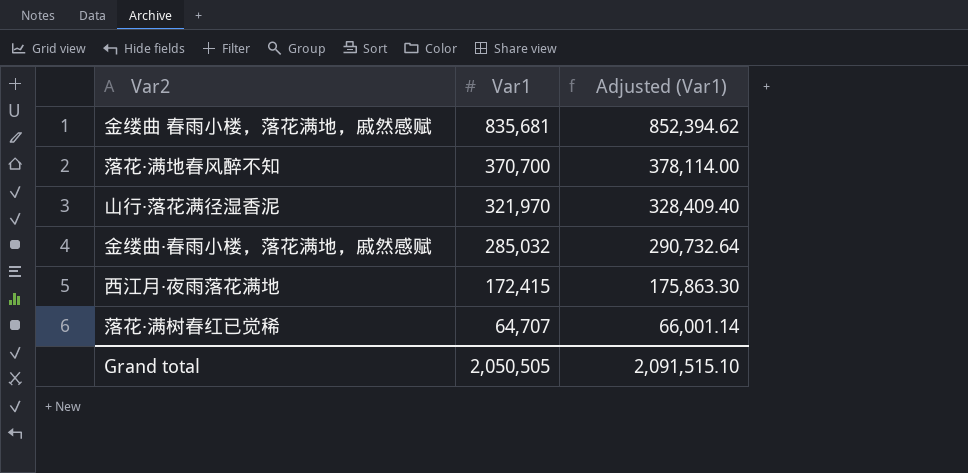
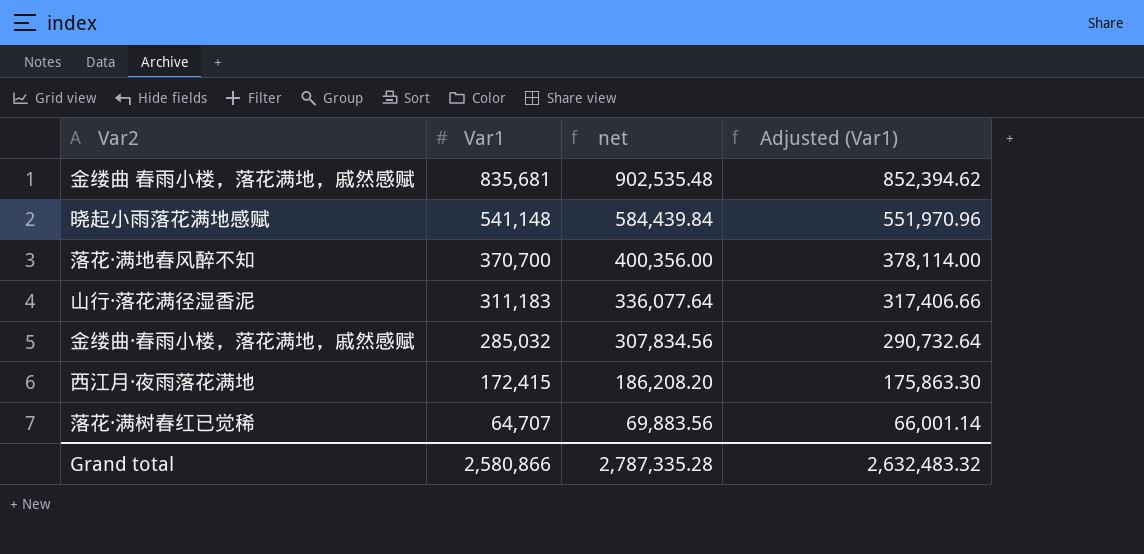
column net | formula: none -> [Var1] * 1.08
row 晓起小雨落花满地感赋: none -> 541,148 | 584,439.84 | 551,970.96
山行·落花满径湿香泥 | Var1: 321,970 -> 311,183
山行·落花满径湿香泥 | Adjusted (Var1): 328,409.40 -> 317,406.66
Grand total | Var1: 2,050,505 -> 2,580,866
Grand total | Adjusted (Var1): 2,091,515.10 -> 2,632,483.32

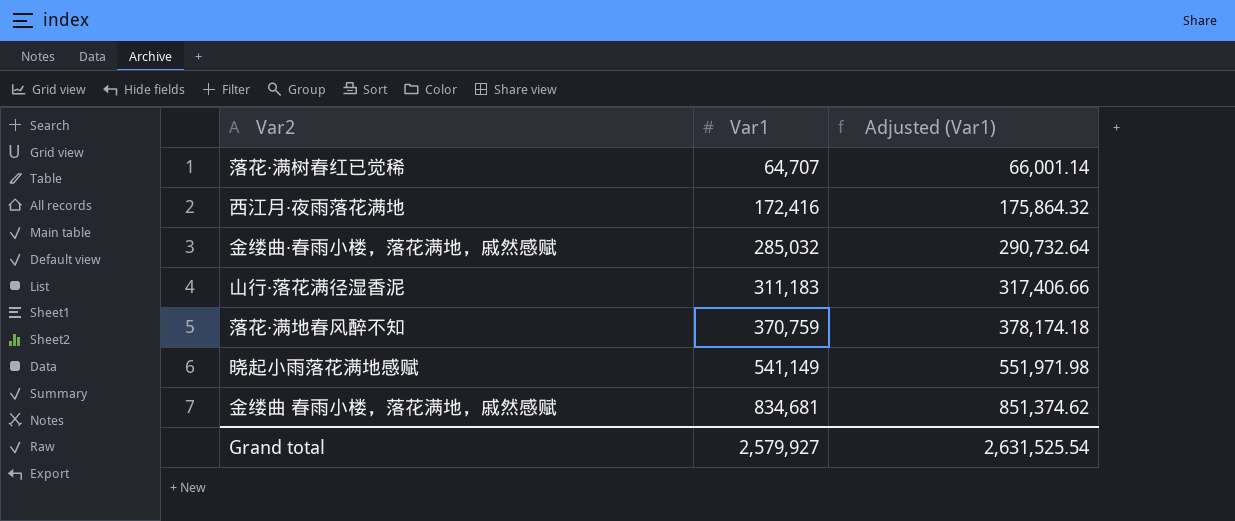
row order: Var1 descending -> Var1 ascending
column net | formula: [Var1] * 1.08 -> none
西江月·夜雨落花满地 | Var1: 172,415 -> 172,416
西江月·夜雨落花满地 | Adjusted (Var1): 175,863.30 -> 175,864.32
落花·满地春风醉不知 | Var1: 370,700 -> 370,759
落花·满地春风醉不知 | Adjusted (Var1): 378,114.00 -> 378,174.18
晓起小雨落花满地感赋 | Var1: 541,148 -> 541,149
晓起小雨落花满地感赋 | Adjusted (Var1): 551,970.96 -> 551,971.98
金缕曲 春雨小楼，落花满地，戚然感赋 | Var1: 835,681 -> 834,681
金缕曲 春雨小楼，落花满地，戚然感赋 | Adjusted (Var1): 852,394.62 -> 851,374.62
Grand total | Var1: 2,580,866 -> 2,579,927
Grand total | Adjusted (Var1): 2,632,483.32 -> 2,631,525.54

